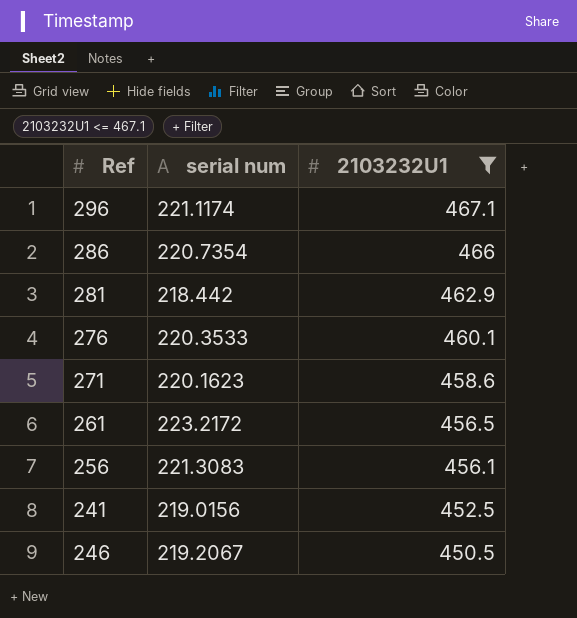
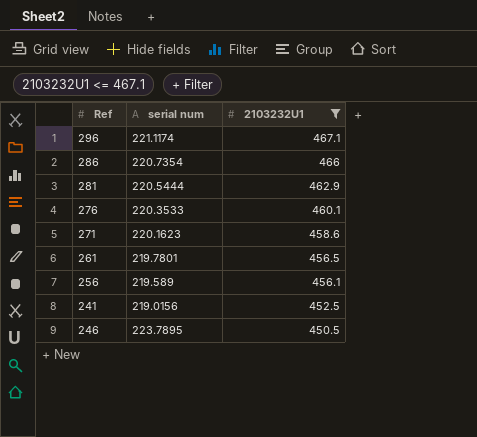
281 | serial num: 218.442 -> 220.5444
261 | serial num: 223.2172 -> 219.7801
256 | serial num: 221.3083 -> 219.589
246 | serial num: 219.2067 -> 223.7895

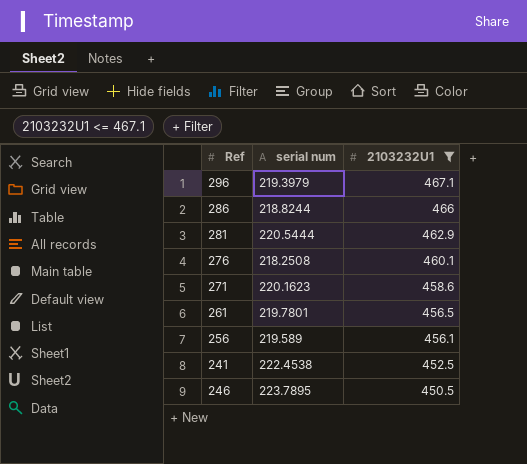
296 | serial num: 221.1174 -> 219.3979
286 | serial num: 220.7354 -> 218.8244
276 | serial num: 220.3533 -> 218.2508
241 | serial num: 219.0156 -> 222.4538

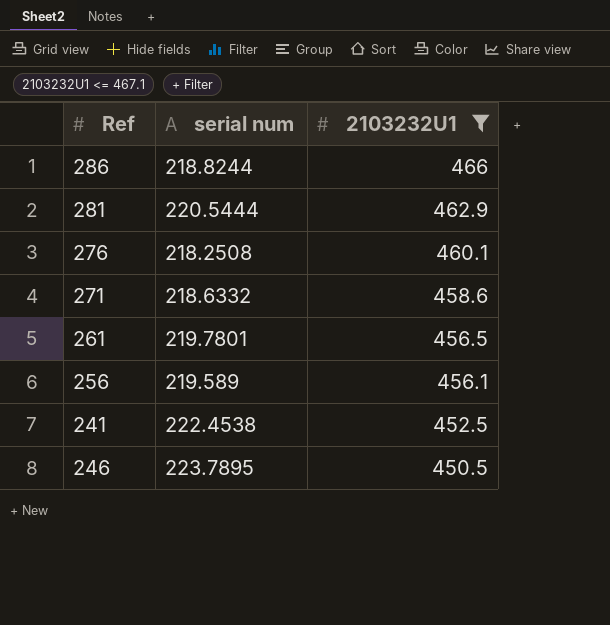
row 296: 219.3979 | 467.1 -> none
271 | serial num: 220.1623 -> 218.6332

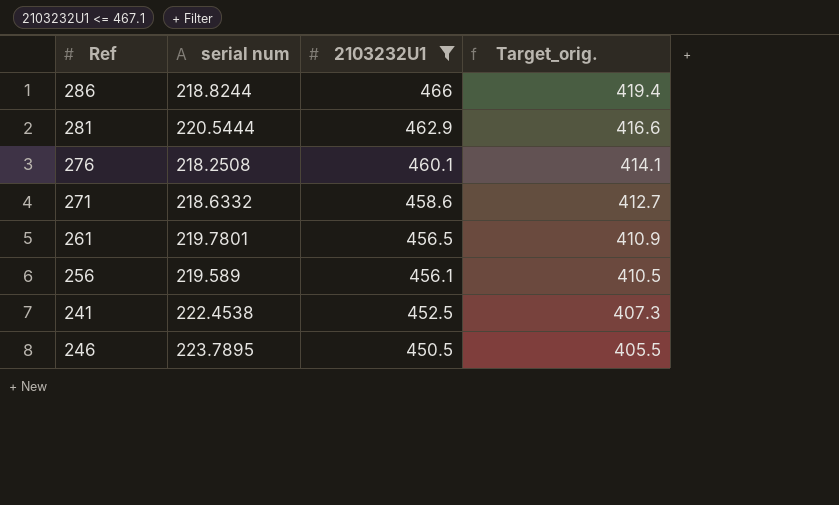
column Target_orig. | formula: none -> [2103232U1] * 0.9

